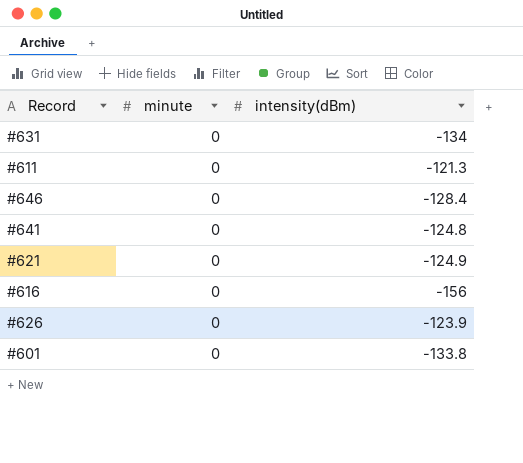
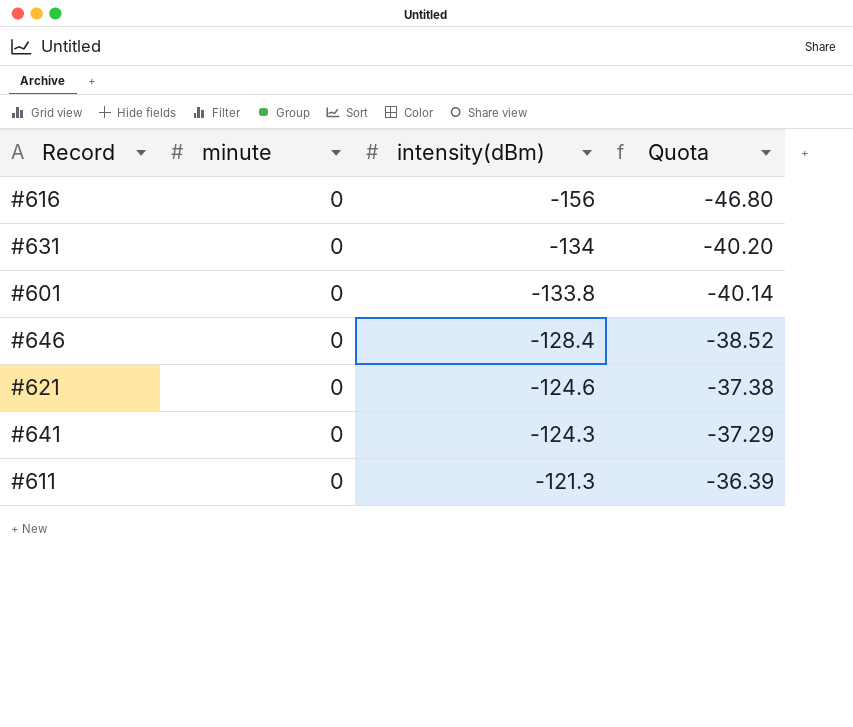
row order: none -> intensity(dBm) ascending
column Quota | formula: none -> [intensity(dBm)] * 0.3
row #626: 0 | -123.9 -> none
#621 | intensity(dBm): -124.9 -> -124.6
#641 | intensity(dBm): -124.8 -> -124.3

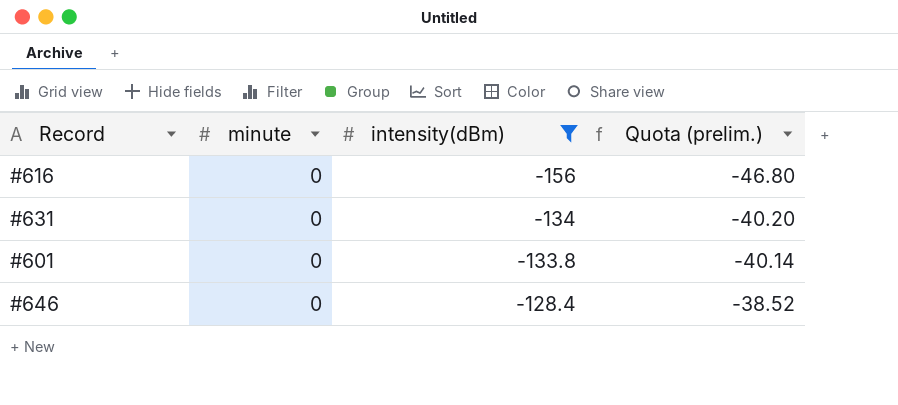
filter: none -> intensity(dBm) <= -128.4
column name: Quota -> Quota (prelim.)

